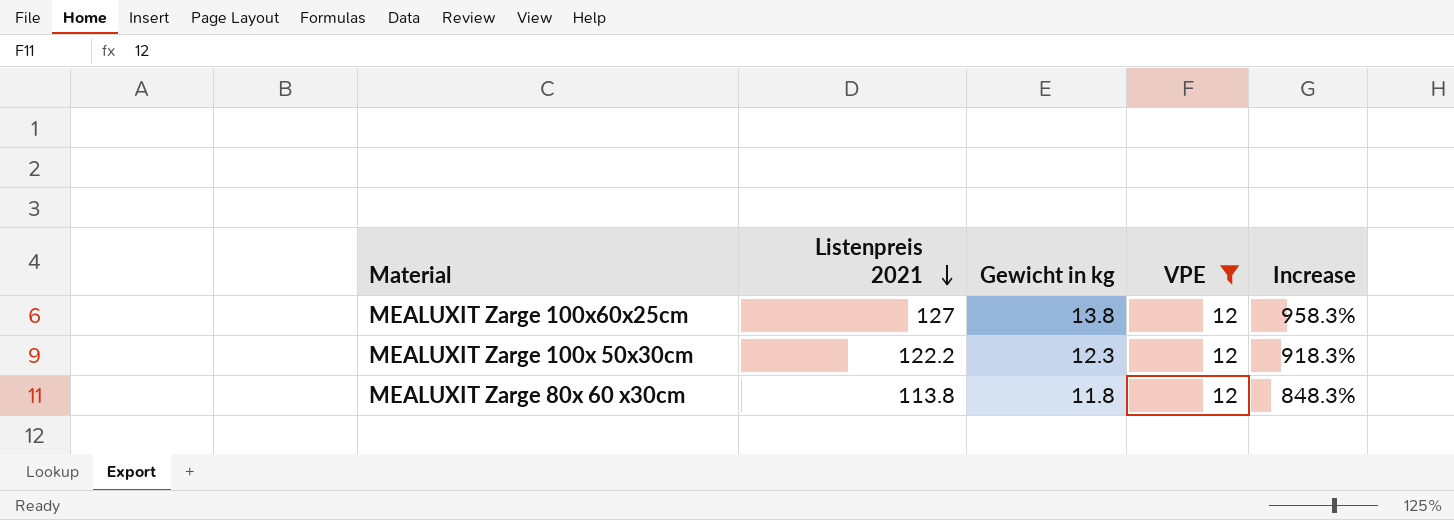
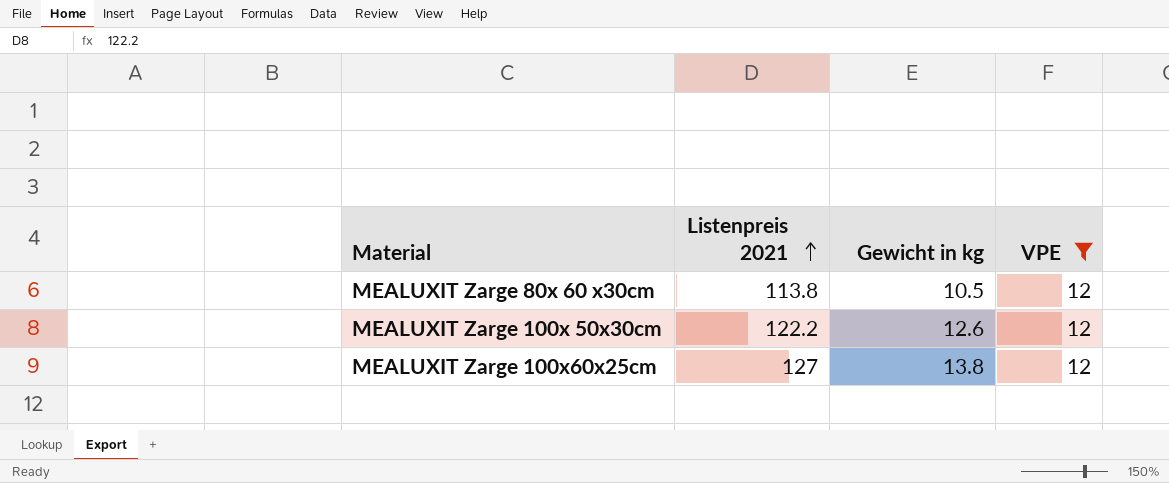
row order: Listenpreis 2021 descending -> Listenpreis 2021 ascending
column Increase | formula: ([Listenpreis 2021] - [VPE]) / [VPE] -> none
MEALUXIT Zarge 80x 60 x30cm | Gewicht in kg: 11.8 -> 10.5
MEALUXIT Zarge 100x 50x30cm | Gewicht in kg: 12.3 -> 12.6

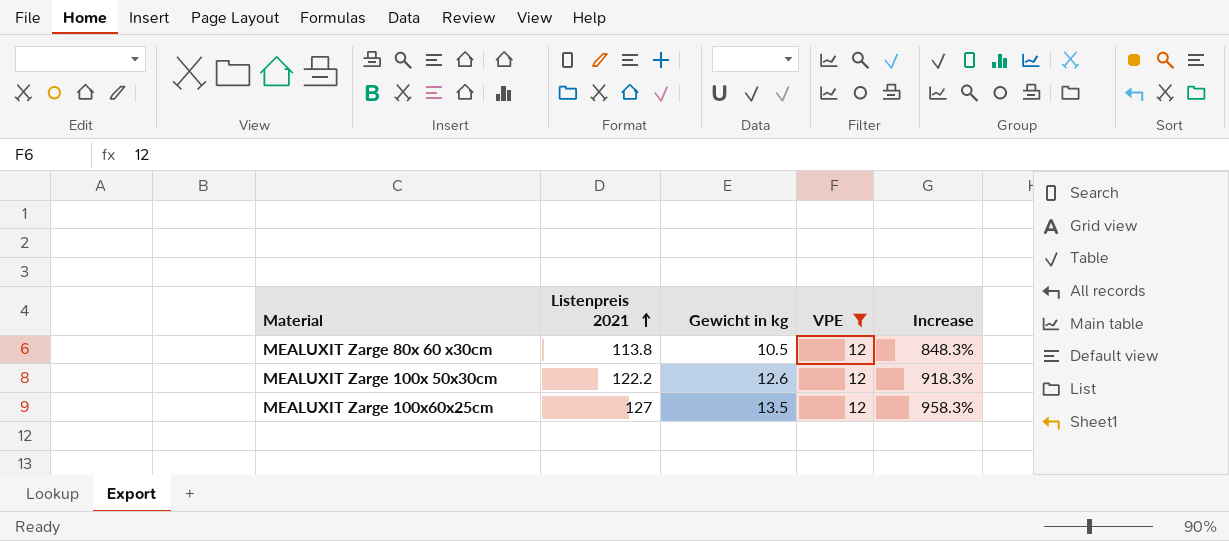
column Increase | formula: none -> ([Listenpreis 2021] - [VPE]) / [VPE]
MEALUXIT Zarge 100x60x25cm | Gewicht in kg: 13.8 -> 13.5

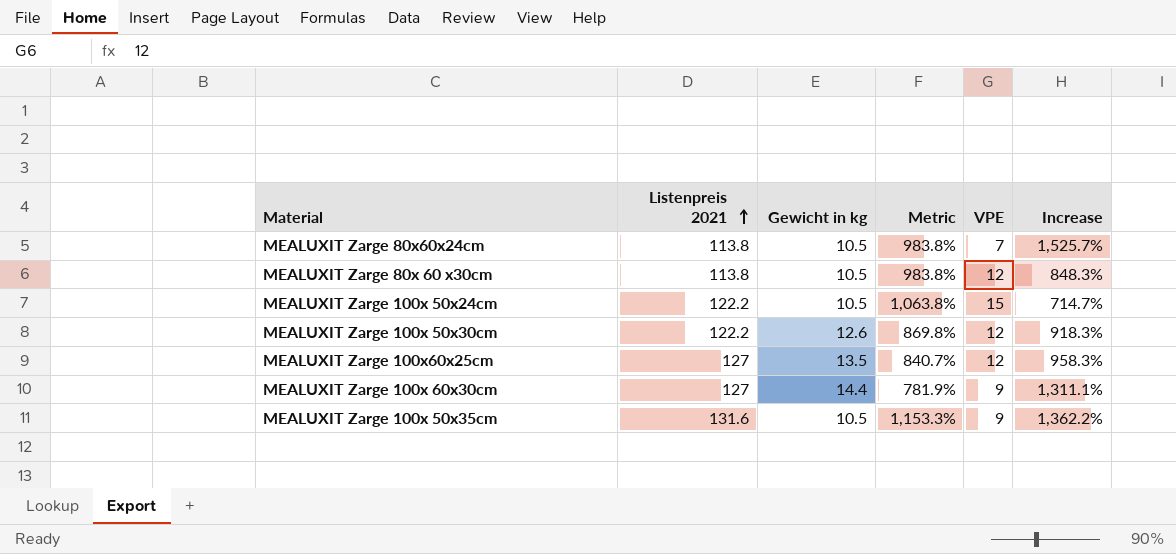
filter: VPE = 12 -> none
column Metric | formula: none -> ([Listenpreis 2021] - [Gewicht in kg]) / [Gewicht in kg]

